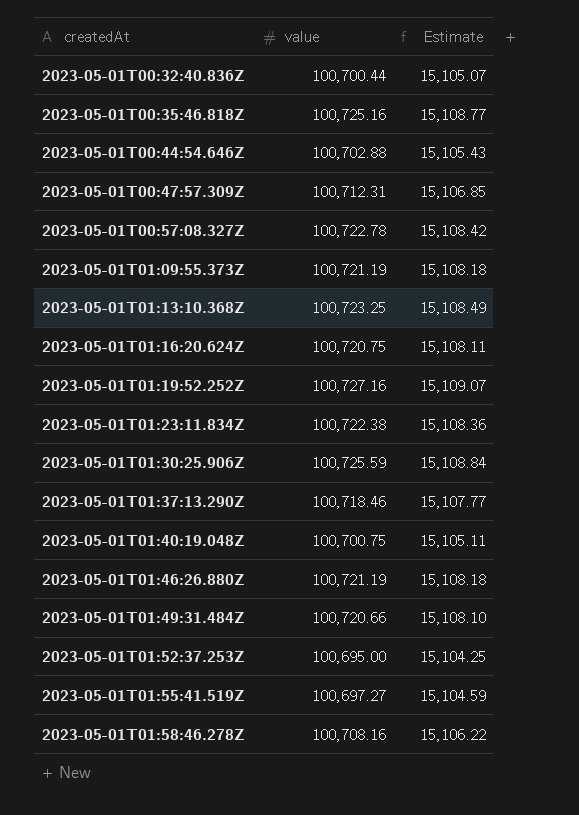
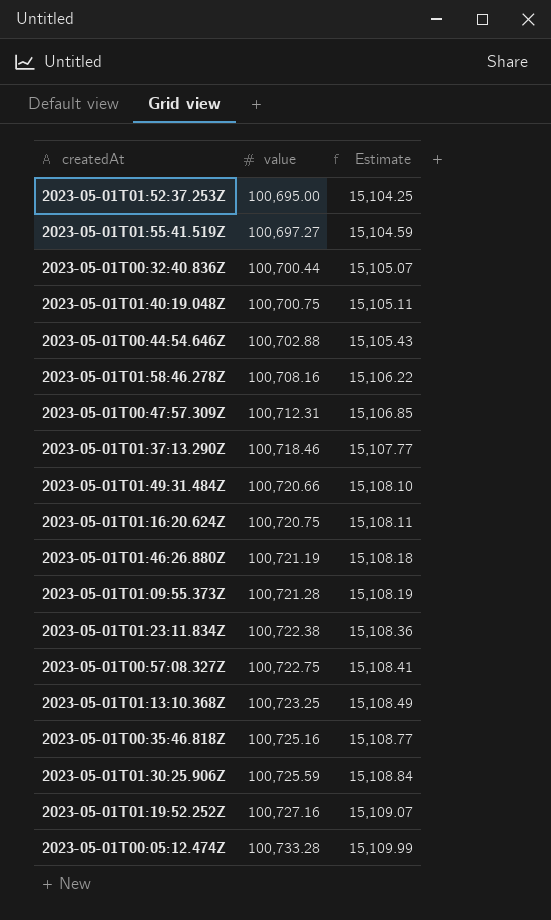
row order: createdAt ascending -> value ascending
2023-05-01T01:09:55.373Z | value: 100,721.19 -> 100,721.28
2023-05-01T01:09:55.373Z | Estimate: 15,108.18 -> 15,108.19
2023-05-01T00:57:08.327Z | value: 100,722.78 -> 100,722.75
2023-05-01T00:57:08.327Z | Estimate: 15,108.42 -> 15,108.41
row 2023-05-01T00:05:12.474Z: none -> 100,733.28 | 15,109.99

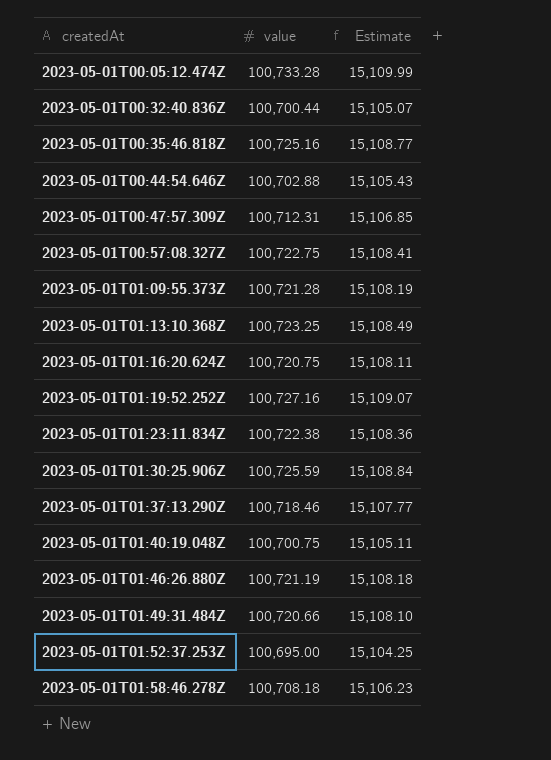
row order: value ascending -> createdAt ascending
row 2023-05-01T01:55:41.519Z: 100,697.27 | 15,104.59 -> none
2023-05-01T01:58:46.278Z | value: 100,708.16 -> 100,708.18
2023-05-01T01:58:46.278Z | Estimate: 15,106.22 -> 15,106.23

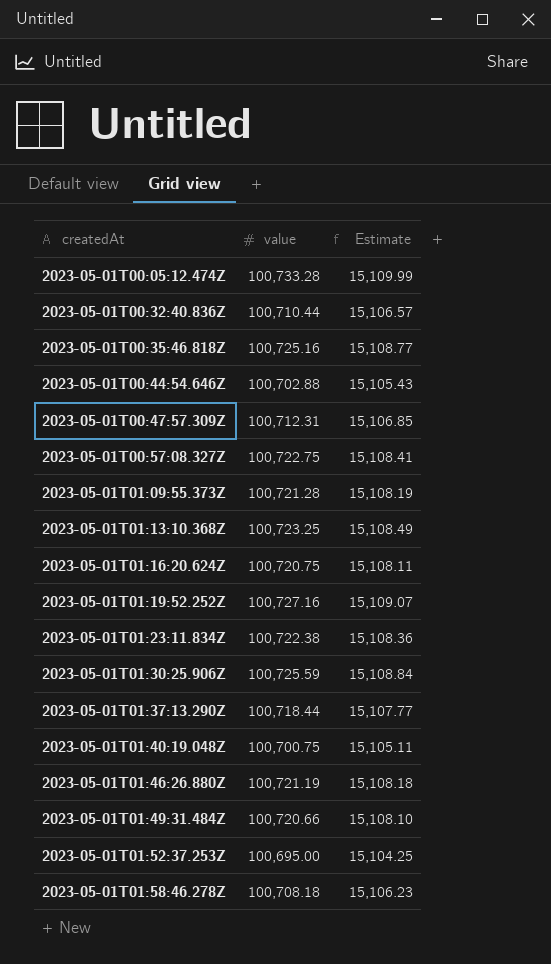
2023-05-01T00:32:40.836Z | value: 100,700.44 -> 100,710.44
2023-05-01T00:32:40.836Z | Estimate: 15,105.07 -> 15,106.57
2023-05-01T01:37:13.290Z | value: 100,718.46 -> 100,718.44

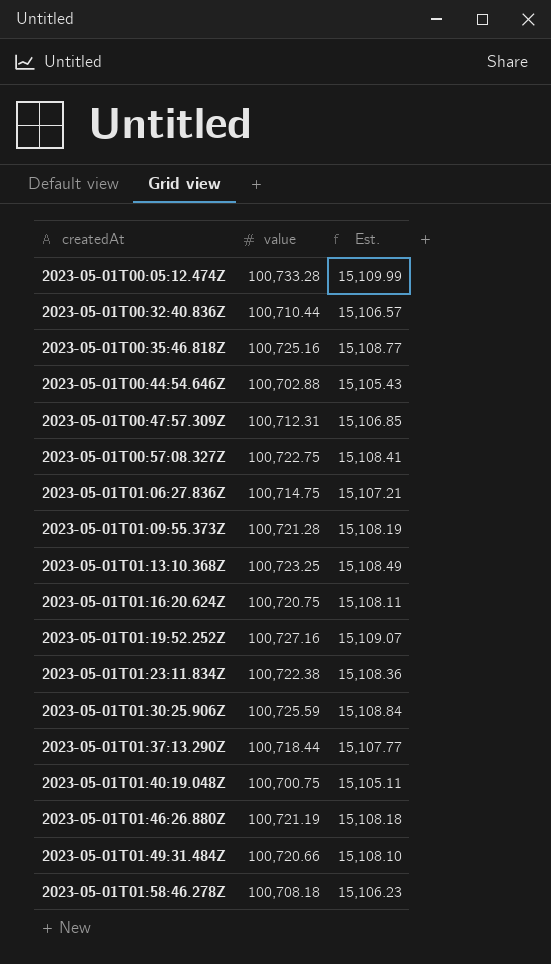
column name: Estimate -> Est.
row 2023-05-01T01:52:37.253Z: 100,695.00 | 15,104.25 -> none
row 2023-05-01T01:06:27.836Z: none -> 100,714.75 | 15,107.21

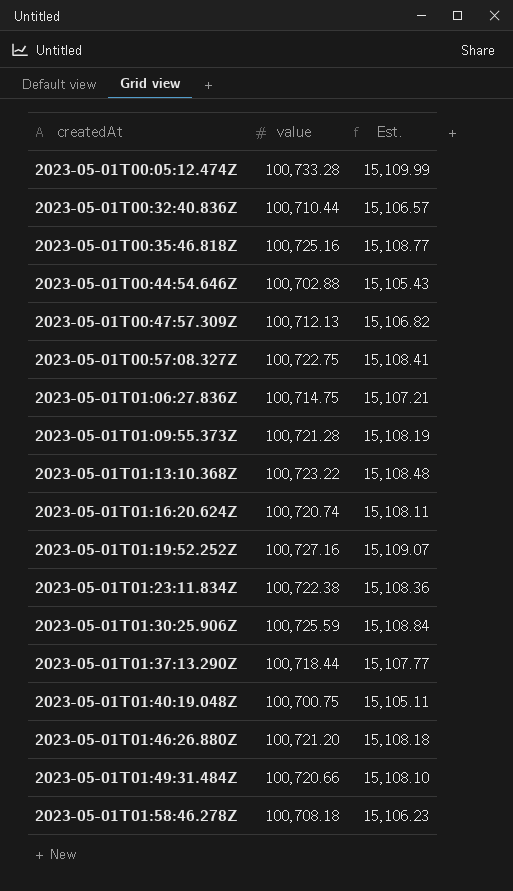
2023-05-01T00:47:57.309Z | value: 100,712.31 -> 100,712.13
2023-05-01T00:47:57.309Z | Est.: 15,106.85 -> 15,106.82
2023-05-01T01:13:10.368Z | value: 100,723.25 -> 100,723.22
2023-05-01T01:13:10.368Z | Est.: 15,108.49 -> 15,108.48
2023-05-01T01:16:20.624Z | value: 100,720.75 -> 100,720.74
2023-05-01T01:46:26.880Z | value: 100,721.19 -> 100,721.20

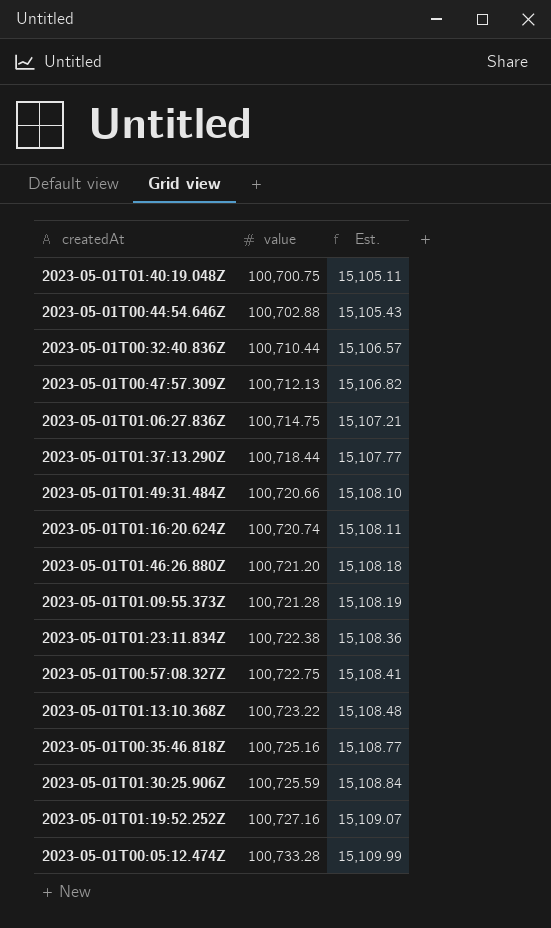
row order: createdAt ascending -> value ascending
row 2023-05-01T01:58:46.278Z: 100,708.18 | 15,106.23 -> none

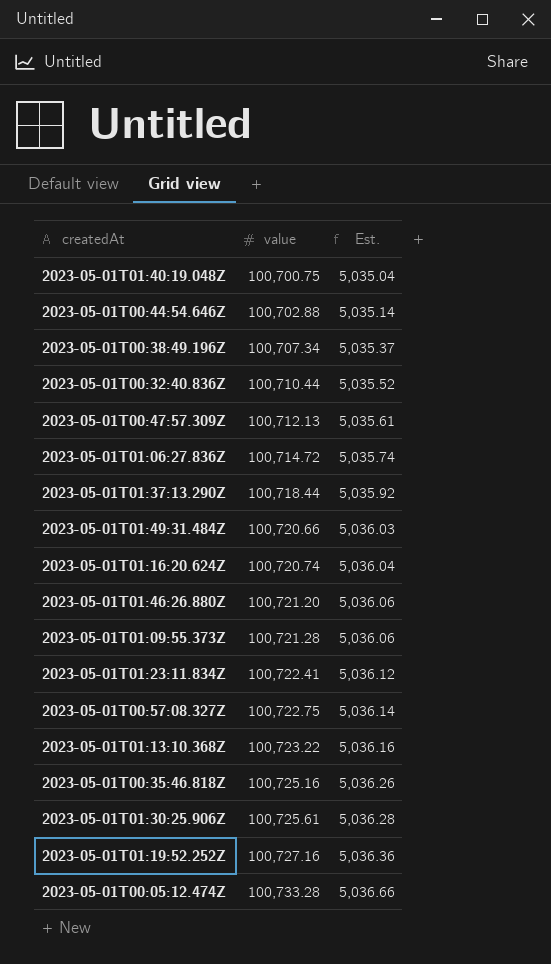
column Est. | formula: [value] * 0.15 -> [value] * 0.05
row 2023-05-01T00:38:49.196Z: none -> 100,707.34 | 5,035.37
2023-05-01T01:06:27.836Z | value: 100,714.75 -> 100,714.72
2023-05-01T01:23:11.834Z | value: 100,722.38 -> 100,722.41
2023-05-01T01:30:25.906Z | value: 100,725.59 -> 100,725.61

